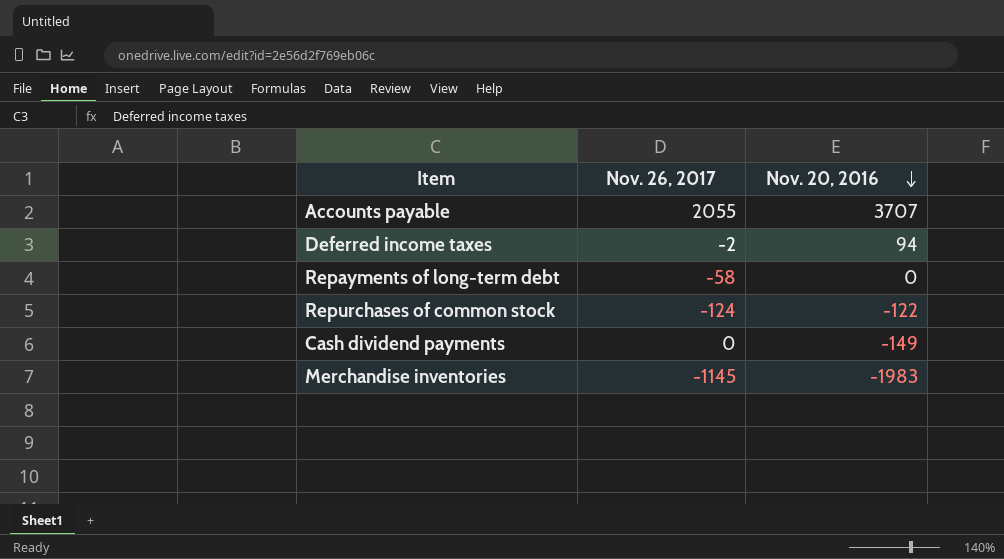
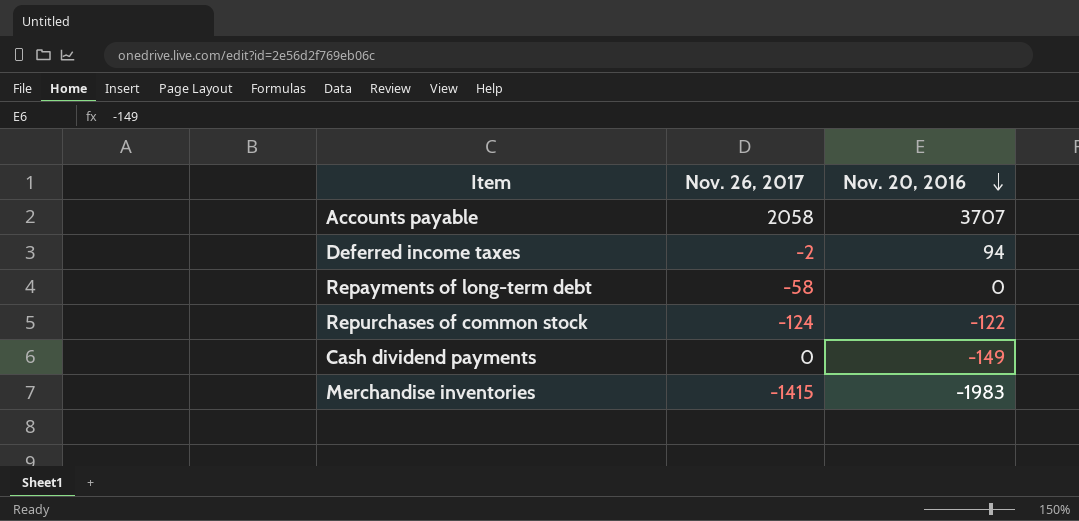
Accounts payable | Nov. 26, 2017: 2055 -> 2058
Merchandise inventories | Nov. 26, 2017: -1145 -> -1415

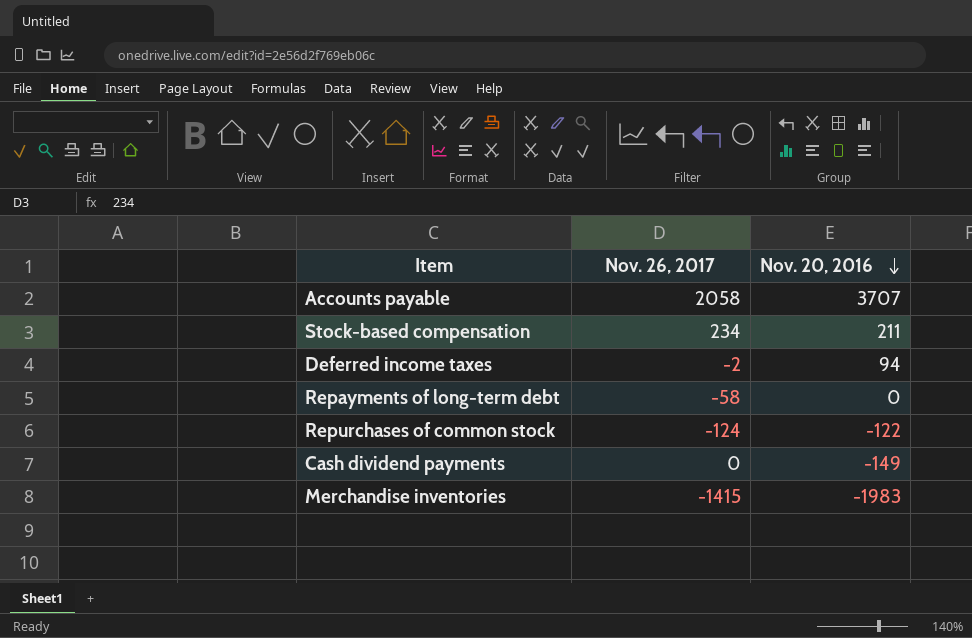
row Stock-based compensation: none -> 234 | 211

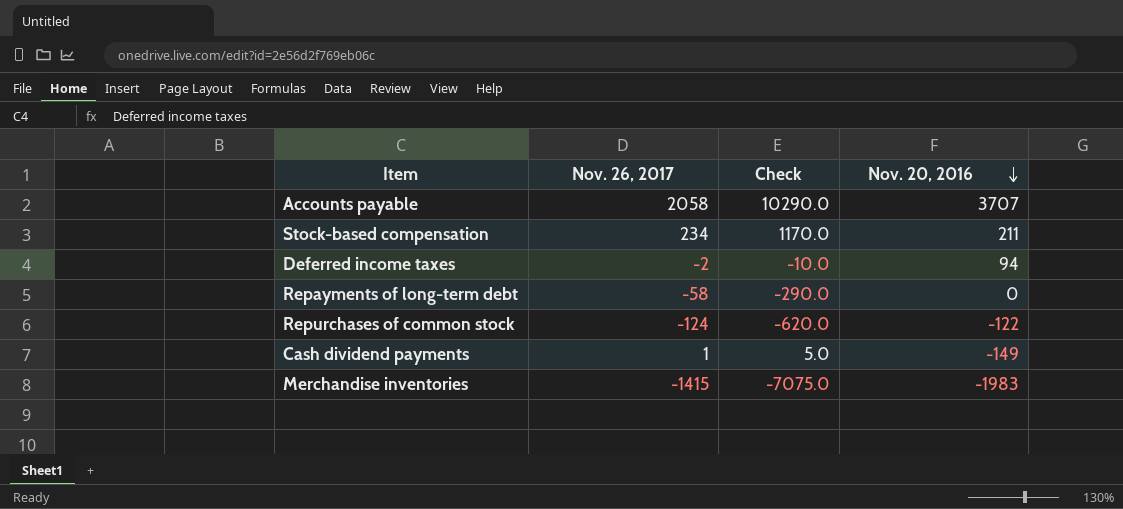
column Check | formula: none -> [Nov. 26, 2017] * 5
Cash dividend payments | Nov. 26, 2017: 0 -> 1

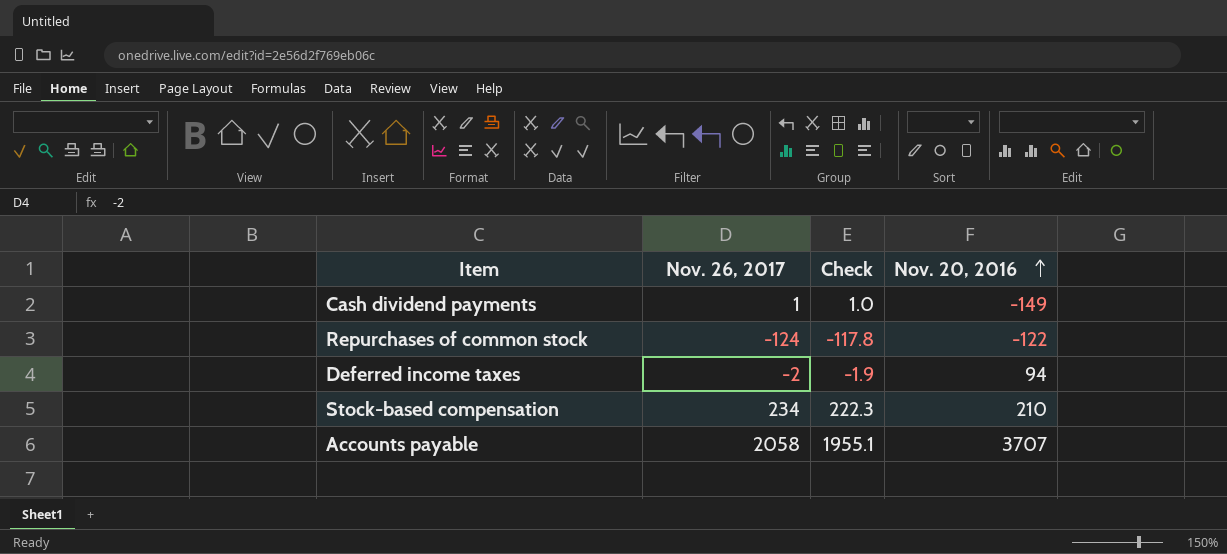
row order: Nov. 20, 2016 descending -> Nov. 20, 2016 ascending
column Check | formula: [Nov. 26, 2017] * 5 -> [Nov. 26, 2017] * 0.95
row Repayments of long-term debt: -58 | -290.0 | 0 -> none
row Merchandise inventories: -1415 | -7075.0 | -1983 -> none
Stock-based compensation | Nov. 20, 2016: 211 -> 210

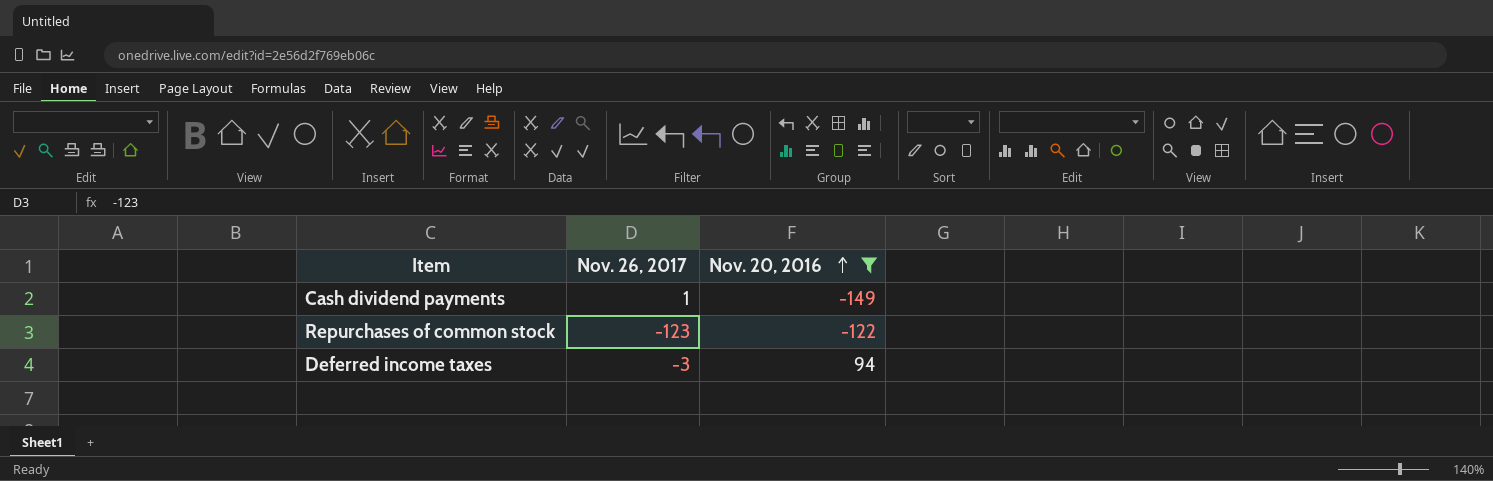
filter: none -> Nov. 20, 2016 <= 94
column Check | formula: [Nov. 26, 2017] * 0.95 -> none
Repurchases of common stock | Nov. 26, 2017: -124 -> -123
Deferred income taxes | Nov. 26, 2017: -2 -> -3

